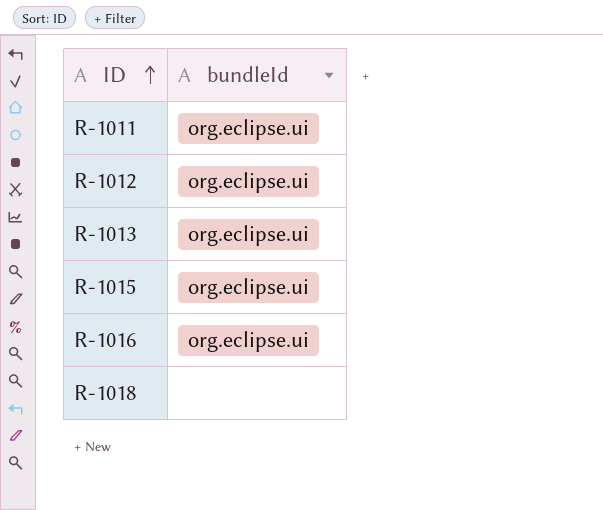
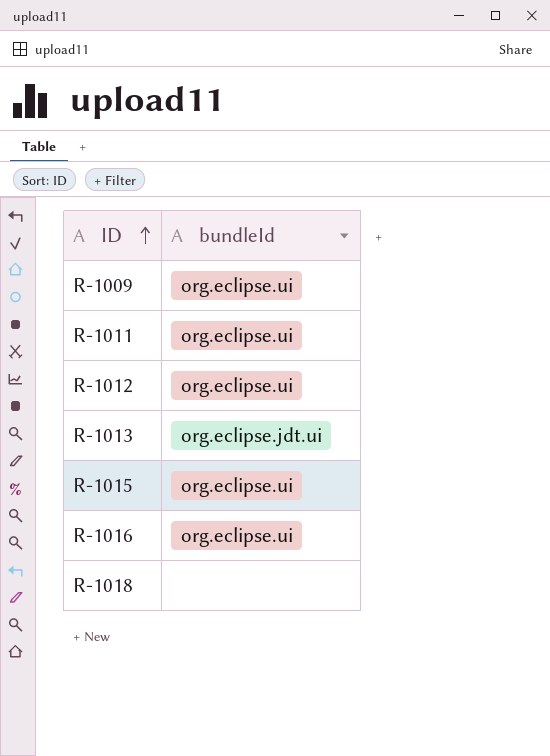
row R-1009: none -> org.eclipse.ui
R-1013 | bundleId: org.eclipse.ui -> org.eclipse.jdt.ui

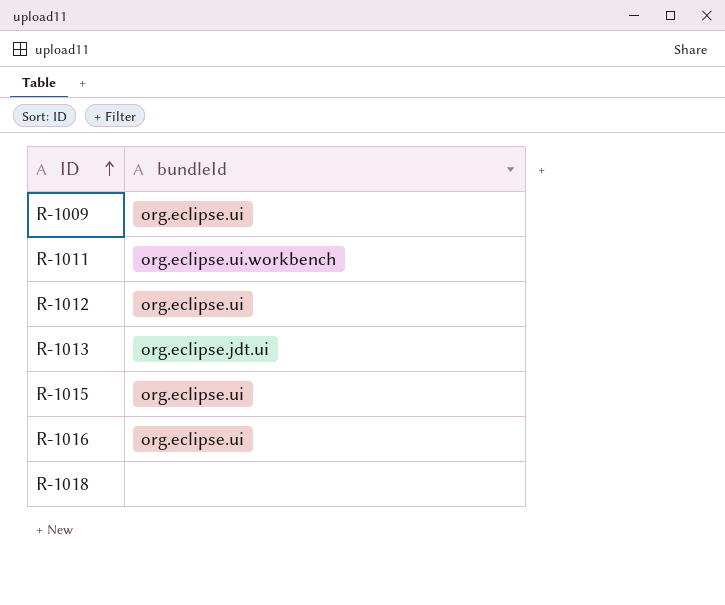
R-1011 | bundleId: org.eclipse.ui -> org.eclipse.ui.workbench

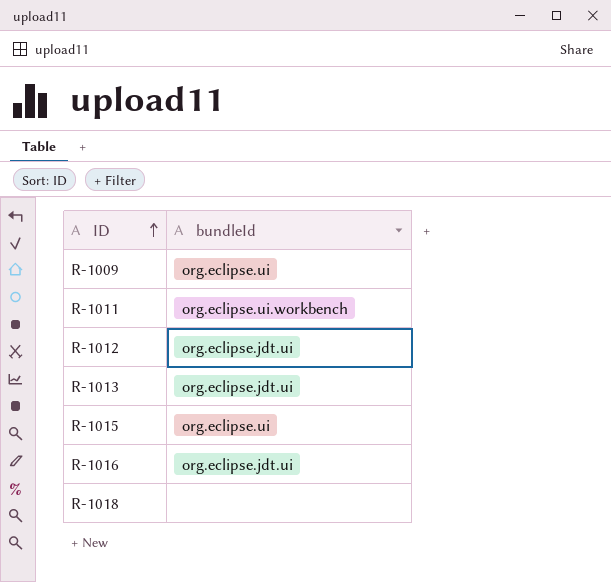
R-1012 | bundleId: org.eclipse.ui -> org.eclipse.jdt.ui
R-1016 | bundleId: org.eclipse.ui -> org.eclipse.jdt.ui

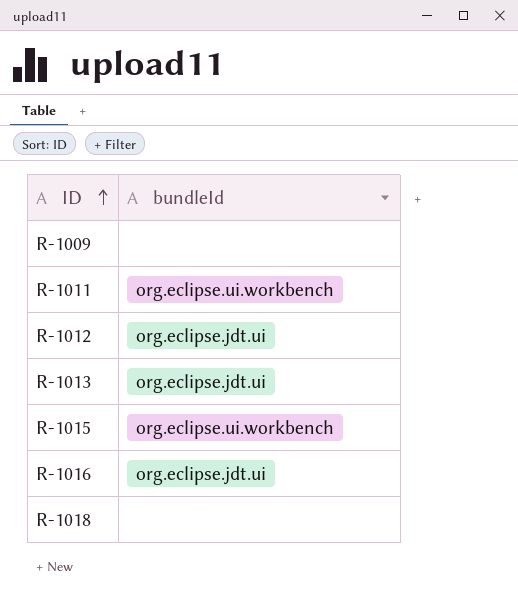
R-1009 | bundleId: org.eclipse.ui -> none
R-1015 | bundleId: org.eclipse.ui -> org.eclipse.ui.workbench

